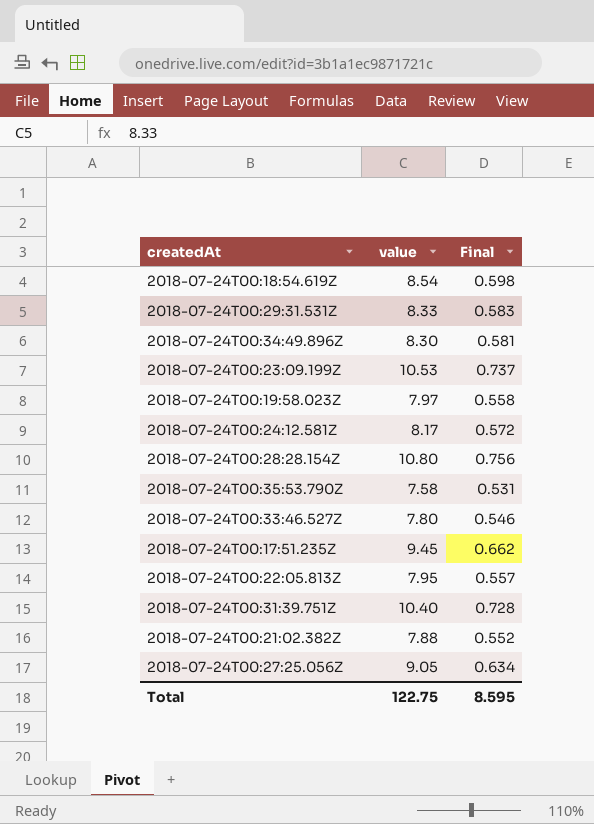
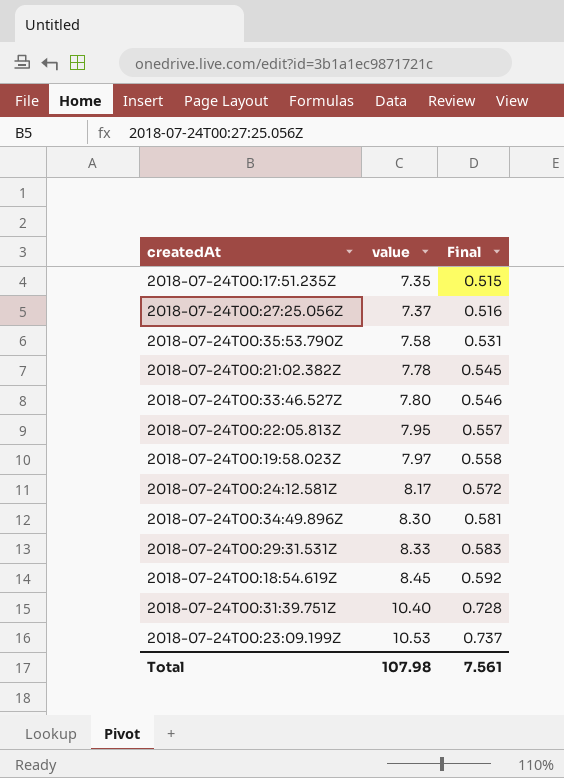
row order: none -> value ascending
row 2018-07-24T00:28:28.154Z: 10.80 | 0.756 -> none
2018-07-24T00:17:51.235Z | value: 9.45 -> 7.35
2018-07-24T00:17:51.235Z | Final: 0.662 -> 0.515
2018-07-24T00:27:25.056Z | value: 9.05 -> 7.37
2018-07-24T00:27:25.056Z | Final: 0.634 -> 0.516
2018-07-24T00:21:02.382Z | value: 7.88 -> 7.78
2018-07-24T00:21:02.382Z | Final: 0.552 -> 0.545
2018-07-24T00:18:54.619Z | value: 8.54 -> 8.45
2018-07-24T00:18:54.619Z | Final: 0.598 -> 0.592
Total | value: 122.75 -> 107.98
Total | Final: 8.595 -> 7.561

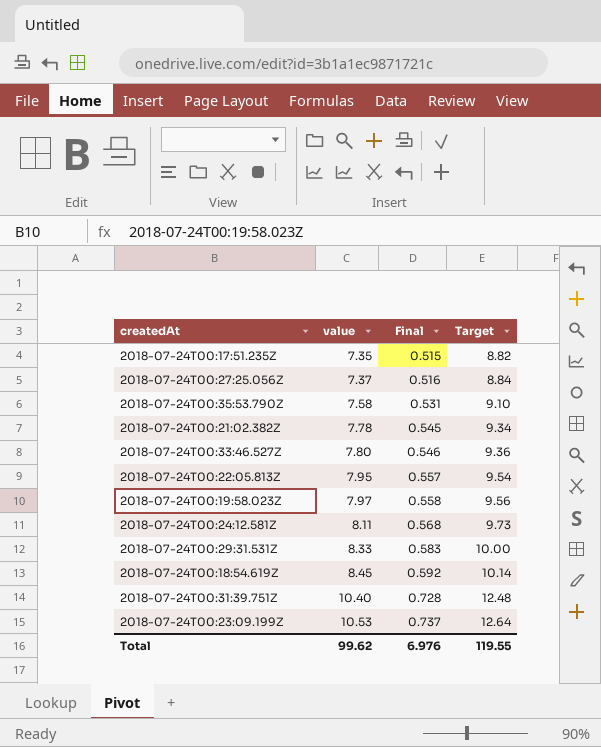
column Target | formula: none -> [value] * 1.2
row 2018-07-24T00:34:49.896Z: 8.30 | 0.581 -> none
2018-07-24T00:24:12.581Z | value: 8.17 -> 8.11
2018-07-24T00:24:12.581Z | Final: 0.572 -> 0.568
Total | value: 107.98 -> 99.62
Total | Final: 7.561 -> 6.976

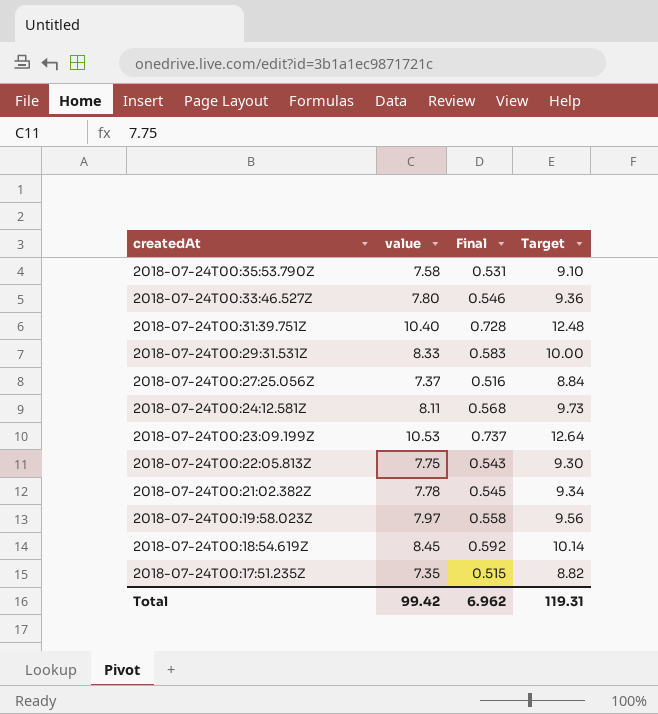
row order: value ascending -> createdAt descending
2018-07-24T00:22:05.813Z | value: 7.95 -> 7.75
2018-07-24T00:22:05.813Z | Final: 0.557 -> 0.543
2018-07-24T00:22:05.813Z | Target: 9.54 -> 9.30
Total | value: 99.62 -> 99.42
Total | Final: 6.976 -> 6.962
Total | Target: 119.55 -> 119.31

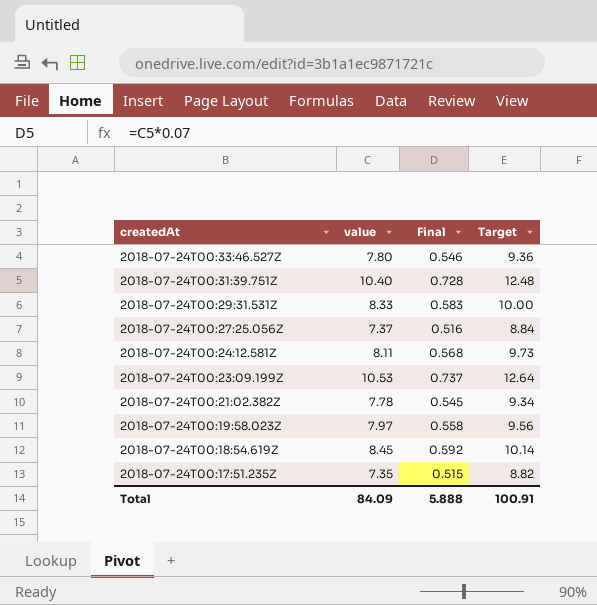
row 2018-07-24T00:35:53.790Z: 7.58 | 0.531 | 9.10 -> none
row 2018-07-24T00:22:05.813Z: 7.75 | 0.543 | 9.30 -> none
Total | value: 99.42 -> 84.09
Total | Final: 6.962 -> 5.888
Total | Target: 119.31 -> 100.91

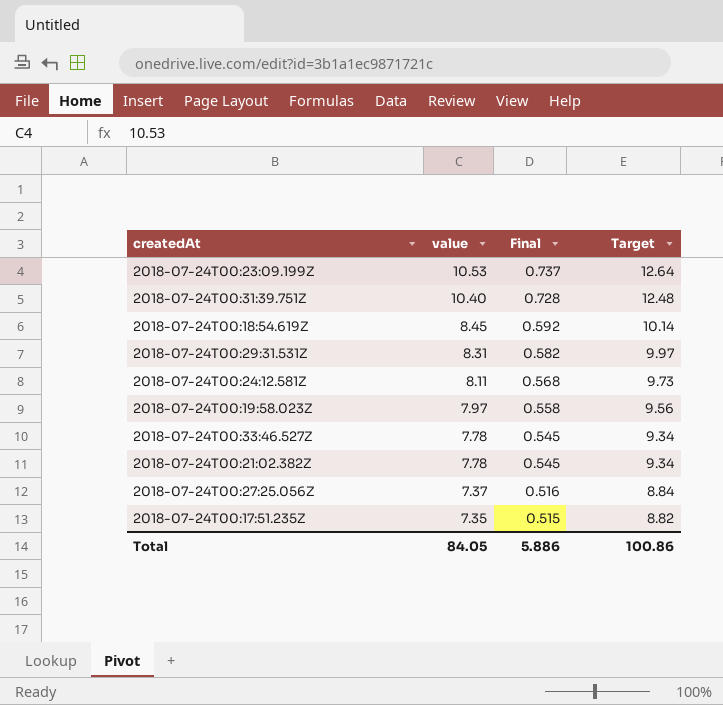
row order: createdAt descending -> value descending
2018-07-24T00:29:31.531Z | value: 8.33 -> 8.31
2018-07-24T00:29:31.531Z | Final: 0.583 -> 0.582
2018-07-24T00:29:31.531Z | Target: 10.00 -> 9.97
2018-07-24T00:33:46.527Z | value: 7.80 -> 7.78
2018-07-24T00:33:46.527Z | Final: 0.546 -> 0.545
2018-07-24T00:33:46.527Z | Target: 9.36 -> 9.34
Total | value: 84.09 -> 84.05
Total | Final: 5.888 -> 5.886
Total | Target: 100.91 -> 100.86

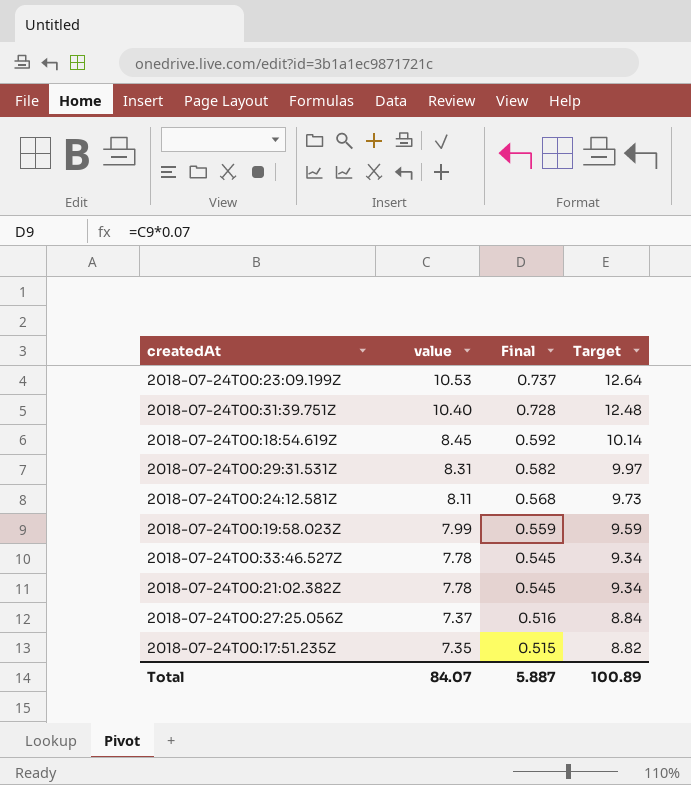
2018-07-24T00:19:58.023Z | value: 7.97 -> 7.99
2018-07-24T00:19:58.023Z | Final: 0.558 -> 0.559
2018-07-24T00:19:58.023Z | Target: 9.56 -> 9.59
Total | value: 84.05 -> 84.07
Total | Final: 5.886 -> 5.887
Total | Target: 100.86 -> 100.89

